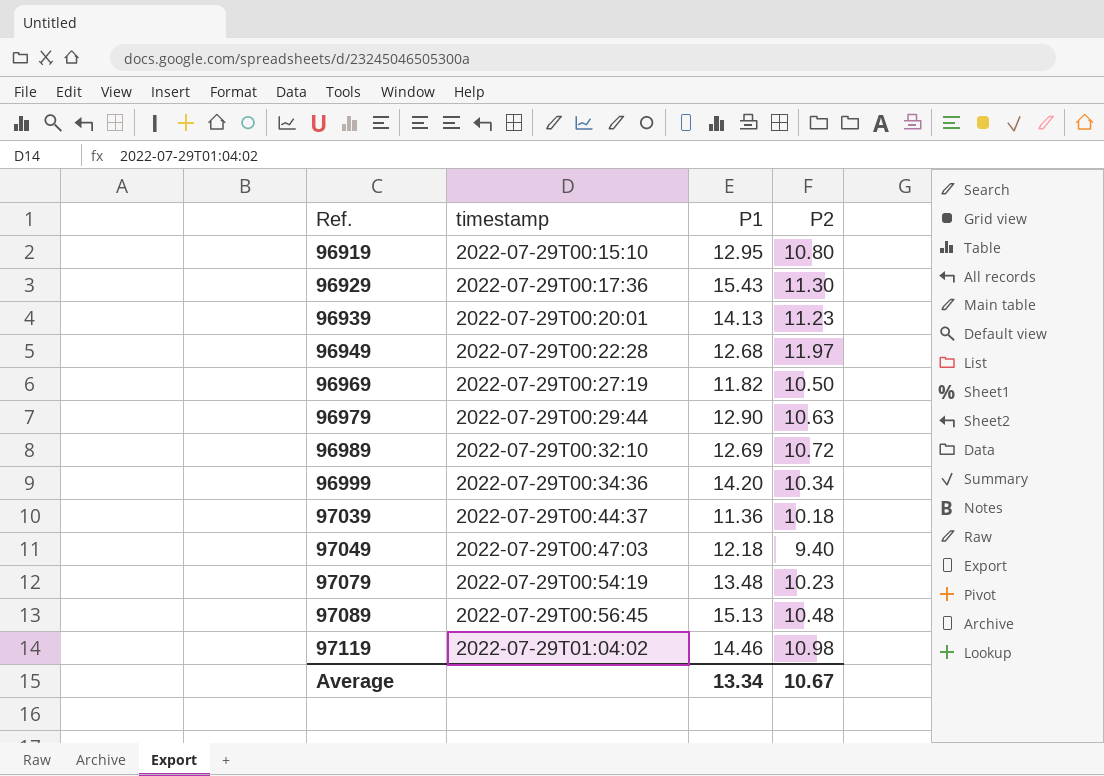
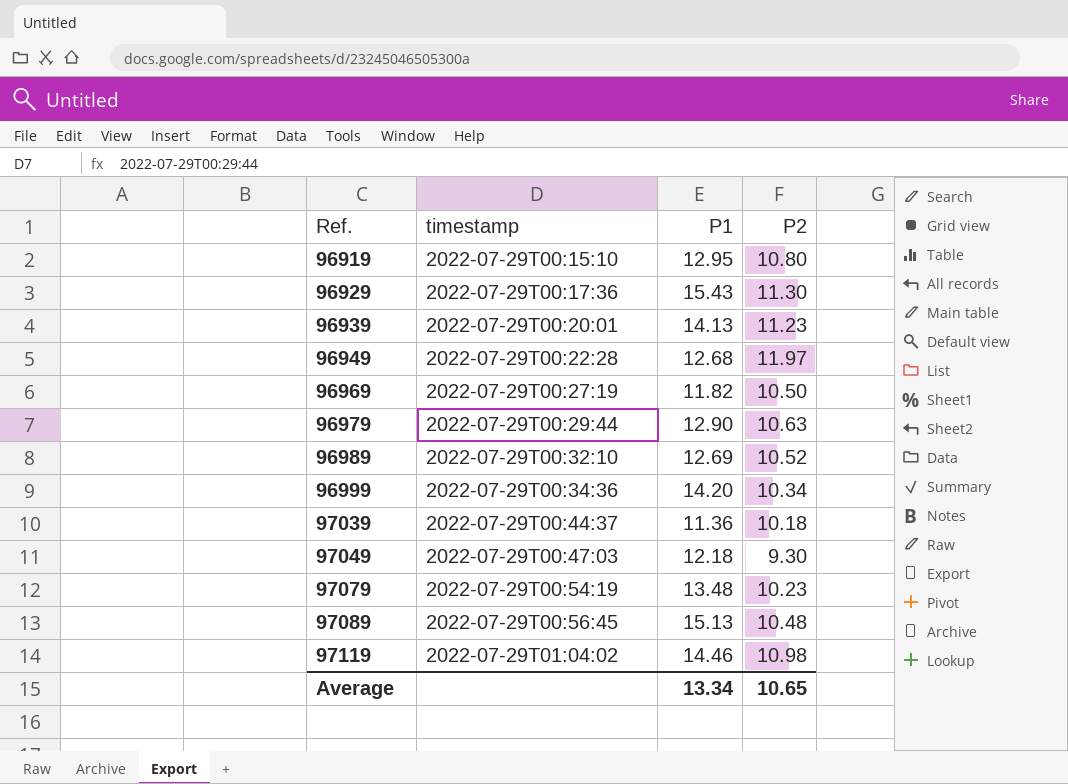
96989 | P2: 10.72 -> 10.52
97049 | P2: 9.40 -> 9.30
Average | P2: 10.67 -> 10.65

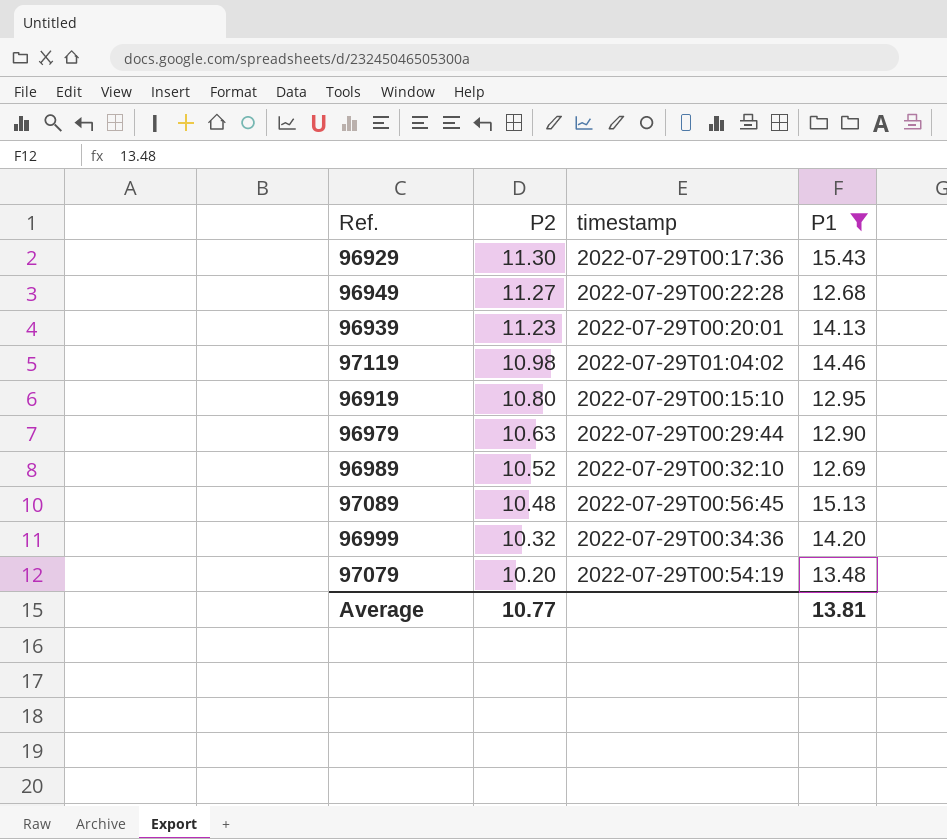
filter: none -> P1 >= 12.68
row order: Ref. ascending -> P2 descending
column P2 | position: 4 -> 2
96949 | P2: 11.97 -> 11.27
96999 | P2: 10.34 -> 10.32
97079 | P2: 10.23 -> 10.20
Average | P2: 10.65 -> 10.77
Average | P1: 13.34 -> 13.81

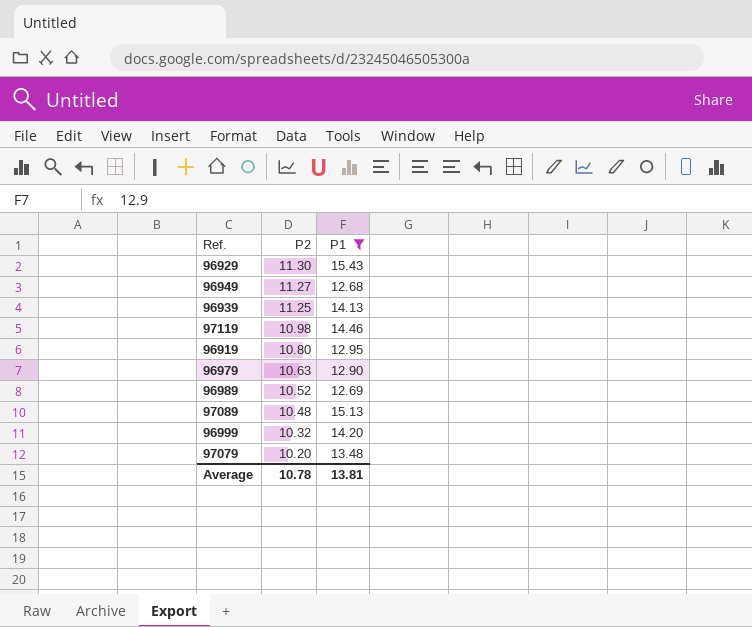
column timestamp | position: 3 -> none
96939 | P2: 11.23 -> 11.25
Average | P2: 10.77 -> 10.78

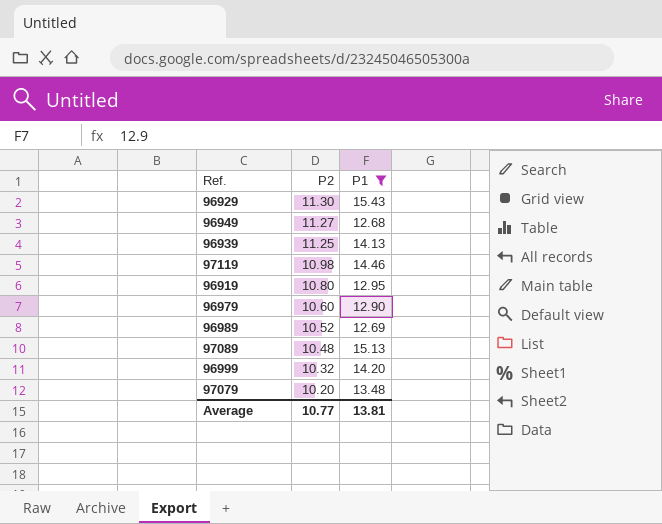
96979 | P2: 10.63 -> 10.60
Average | P2: 10.78 -> 10.77

